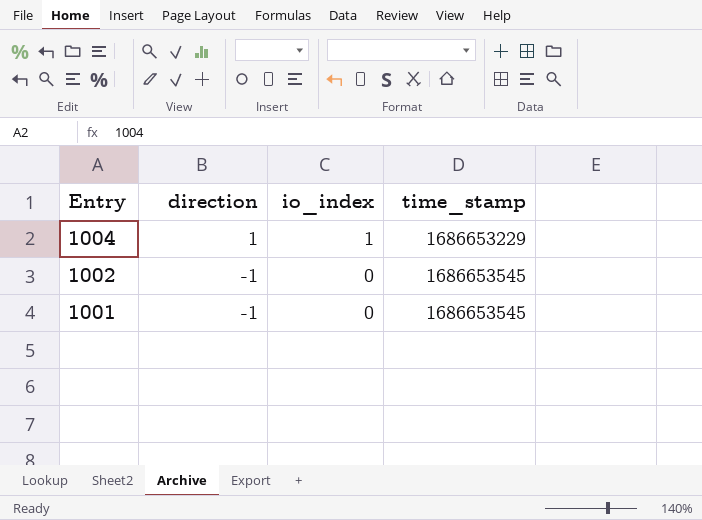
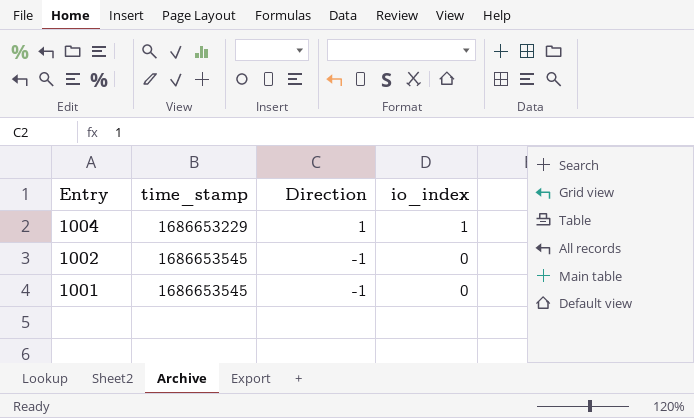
column time_stamp | position: 4 -> 2
column name: direction -> Direction

